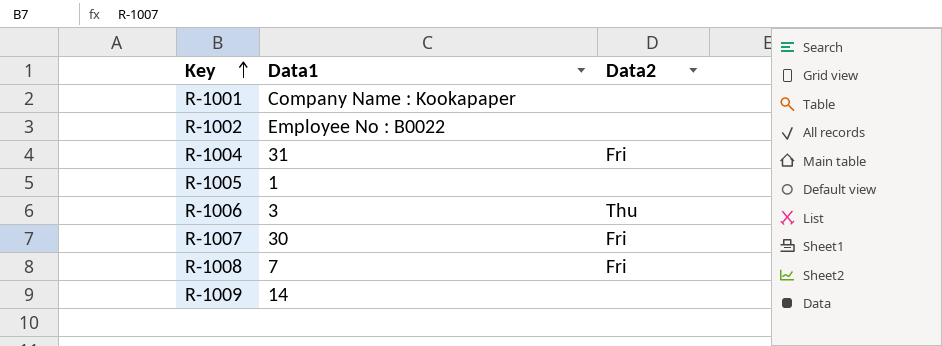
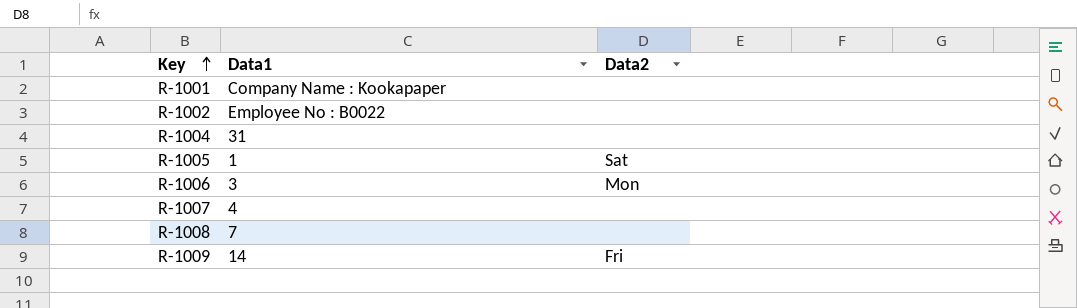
R-1004 | Data2: Fri -> none
R-1005 | Data2: none -> Sat
R-1006 | Data2: Thu -> Mon
R-1007 | Data1: 30 -> 4
R-1007 | Data2: Fri -> none
R-1008 | Data2: Fri -> none
R-1009 | Data2: none -> Fri

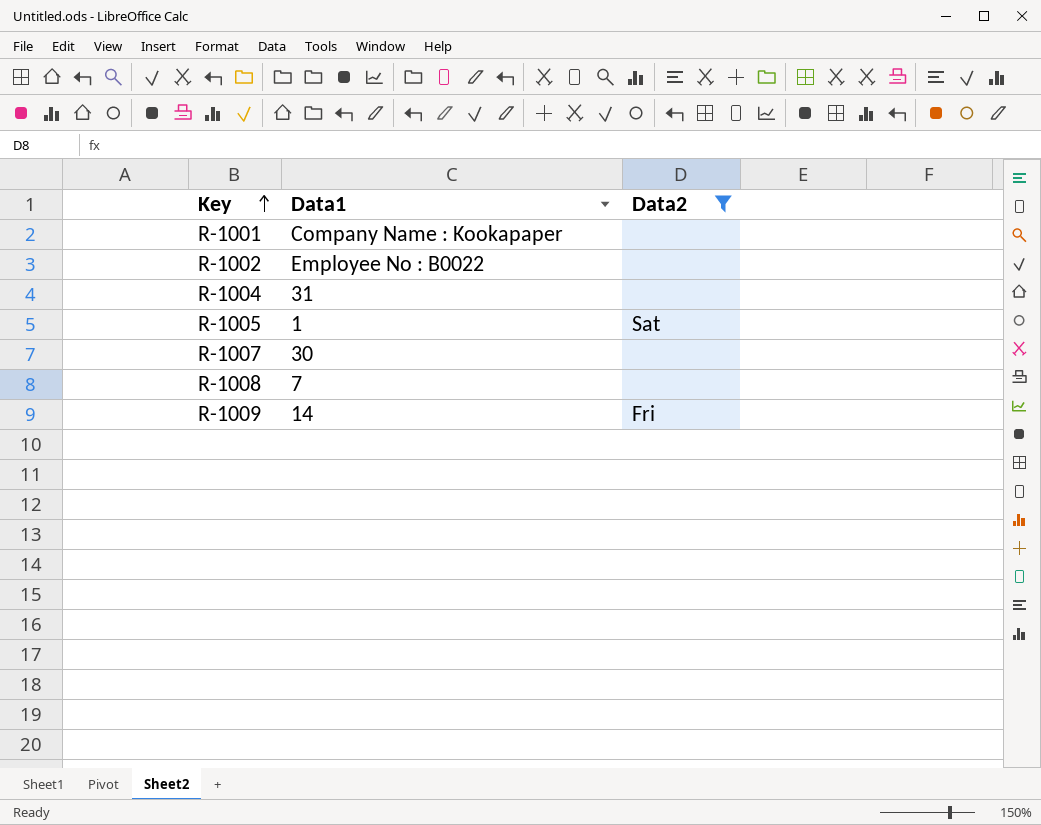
filter: none -> Data2 != Mon
R-1007 | Data1: 4 -> 30

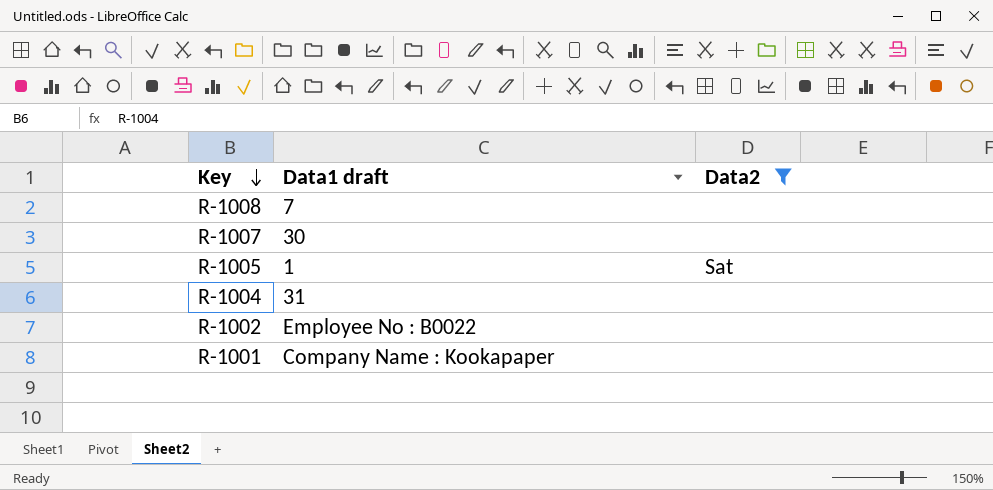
row order: Key ascending -> Key descending
column name: Data1 -> Data1 draft
row R-1009: 14 | Fri -> none

